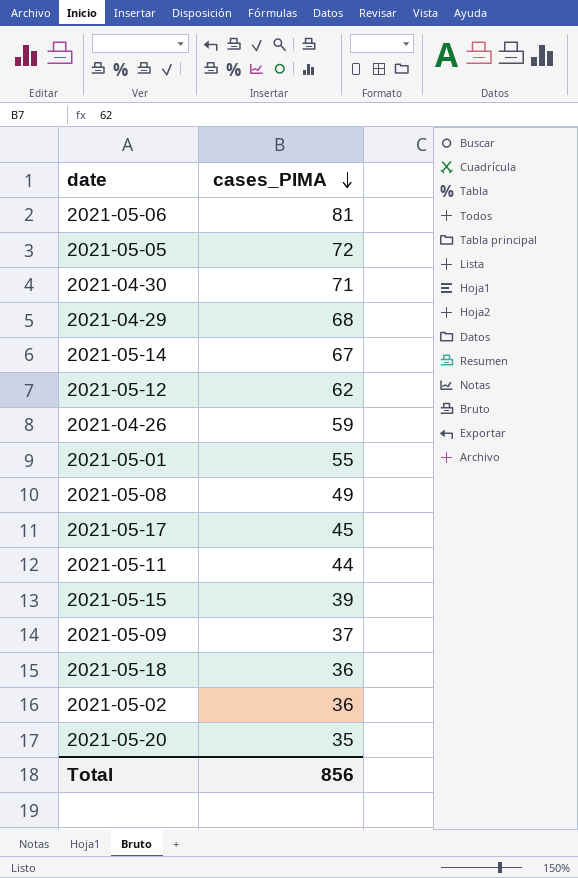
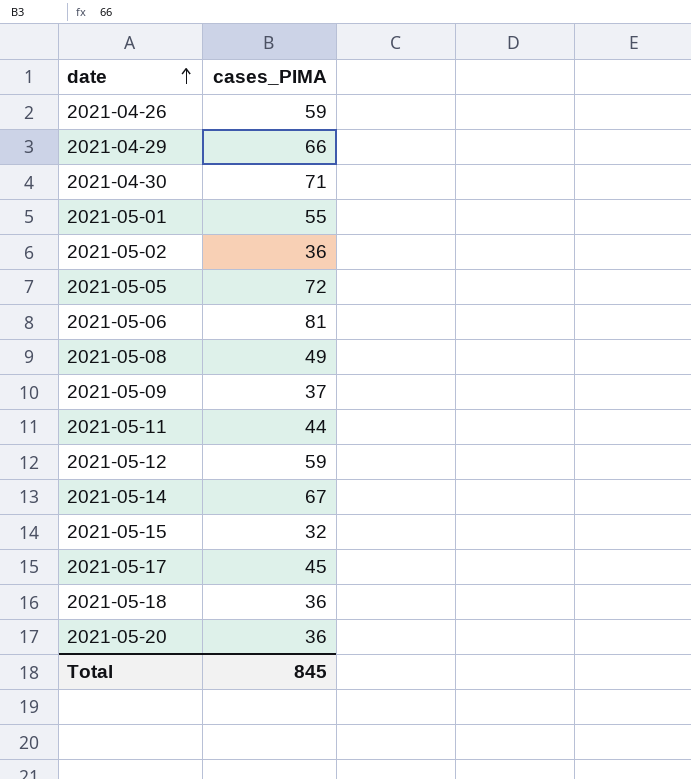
row order: cases_PIMA descending -> date ascending
2021-04-29 | cases_PIMA: 68 -> 66
2021-05-12 | cases_PIMA: 62 -> 59
2021-05-15 | cases_PIMA: 39 -> 32
2021-05-20 | cases_PIMA: 35 -> 36
Total | cases_PIMA: 856 -> 845

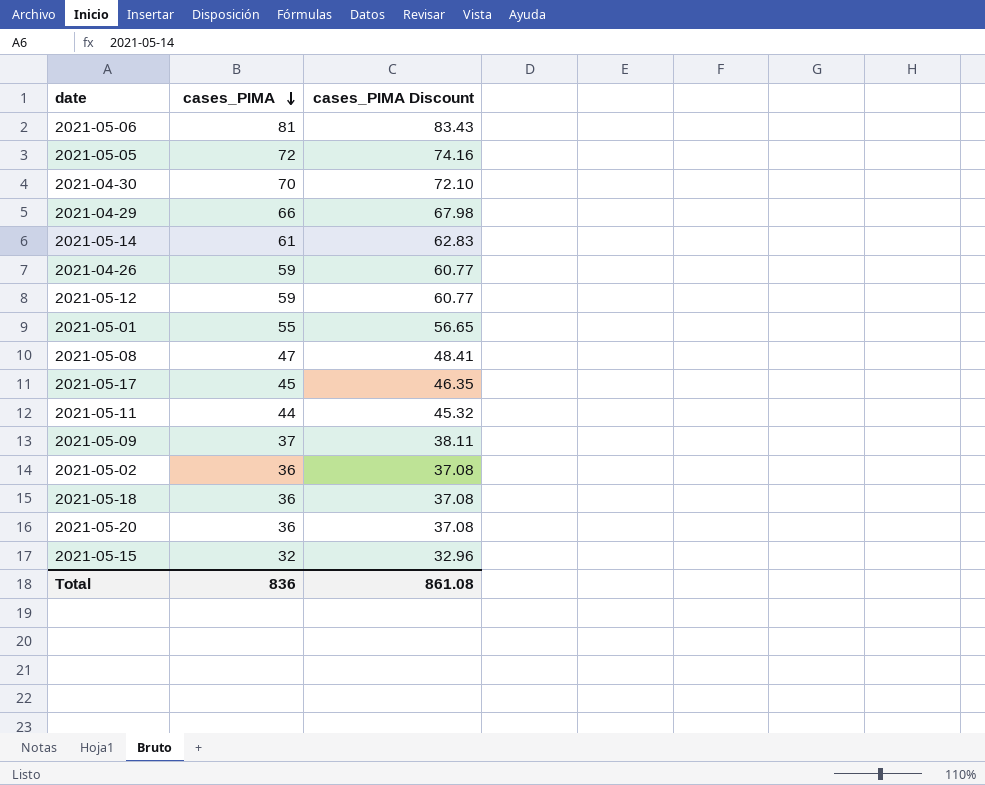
row order: date ascending -> cases_PIMA descending
column cases_PIMA Discount | formula: none -> [cases_PIMA] * 1.03
2021-04-30 | cases_PIMA: 71 -> 70
2021-05-14 | cases_PIMA: 67 -> 61
2021-05-08 | cases_PIMA: 49 -> 47
Total | cases_PIMA: 845 -> 836

